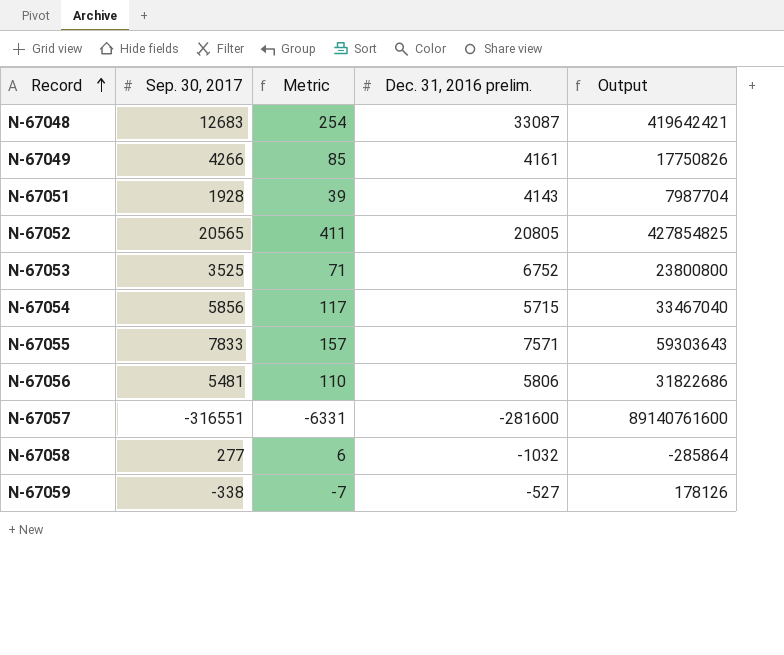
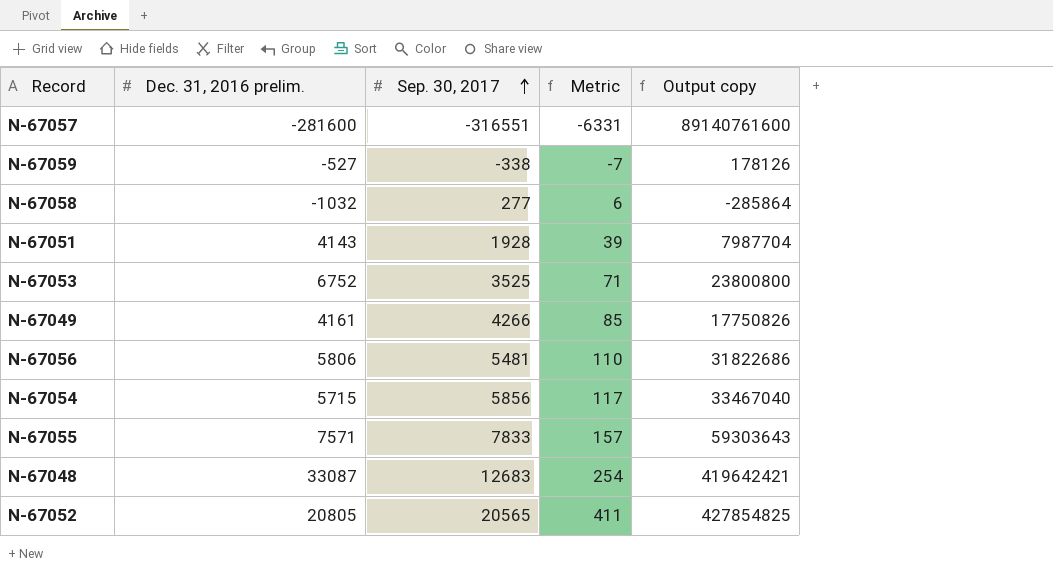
row order: Record ascending -> Sep. 30, 2017 ascending
column Dec. 31, 2016 prelim. | position: 4 -> 2
column name: Output -> Output copy

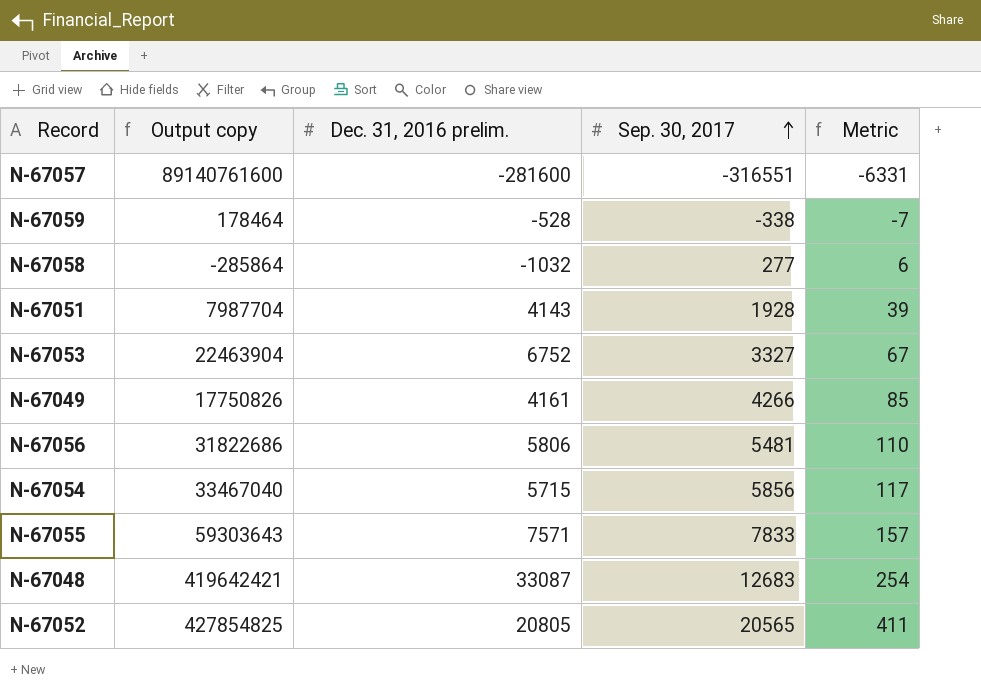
column Output copy | position: 5 -> 2
N-67059 | Output copy: 178126 -> 178464
N-67059 | Dec. 31, 2016 prelim.: -527 -> -528
N-67053 | Output copy: 23800800 -> 22463904
N-67053 | Sep. 30, 2017: 3525 -> 3327
N-67053 | Metric: 71 -> 67

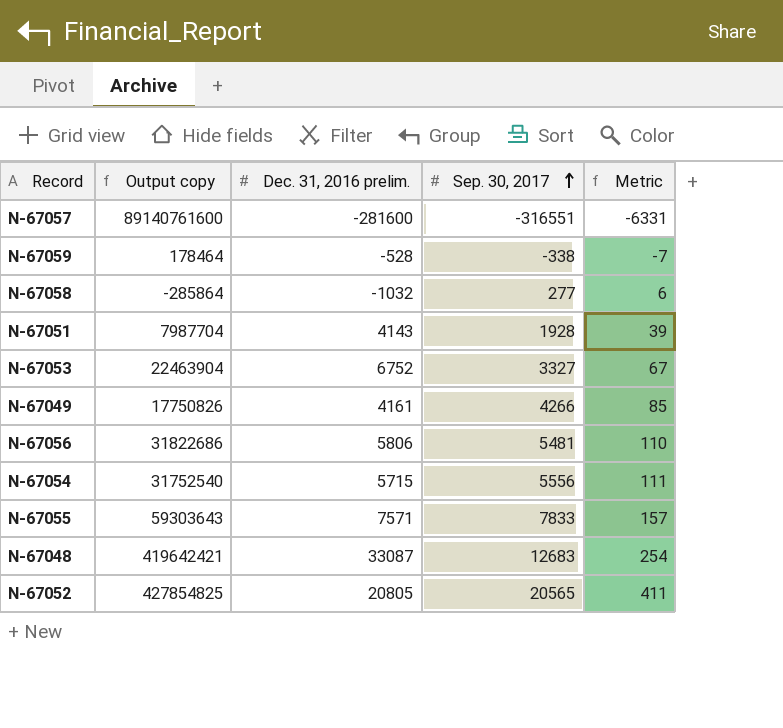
N-67054 | Output copy: 33467040 -> 31752540
N-67054 | Sep. 30, 2017: 5856 -> 5556
N-67054 | Metric: 117 -> 111

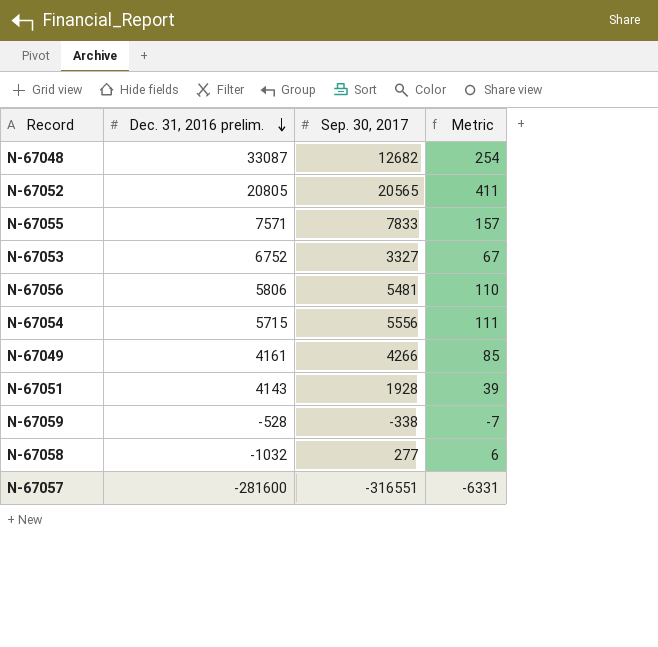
row order: Sep. 30, 2017 ascending -> Dec. 31, 2016 prelim. descending
column Output copy | formula: [Dec. 31, 2016 prelim.] * [Sep. 30, 2017] -> none
N-67048 | Sep. 30, 2017: 12683 -> 12682

